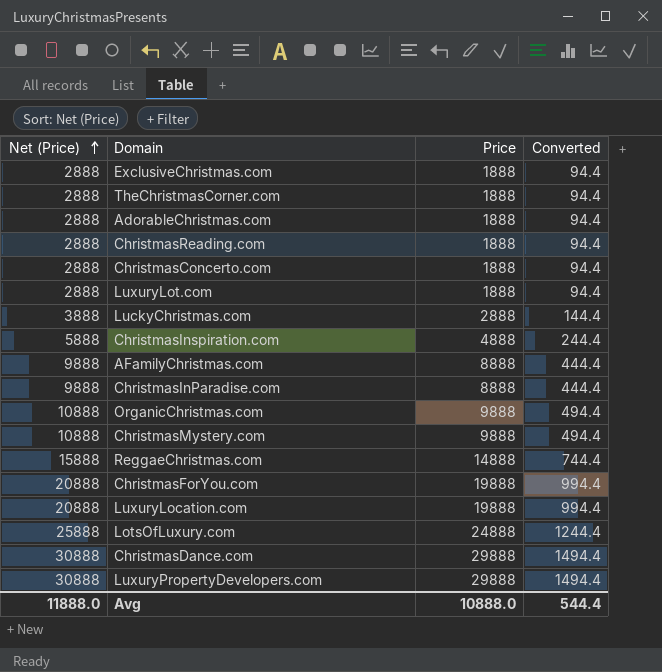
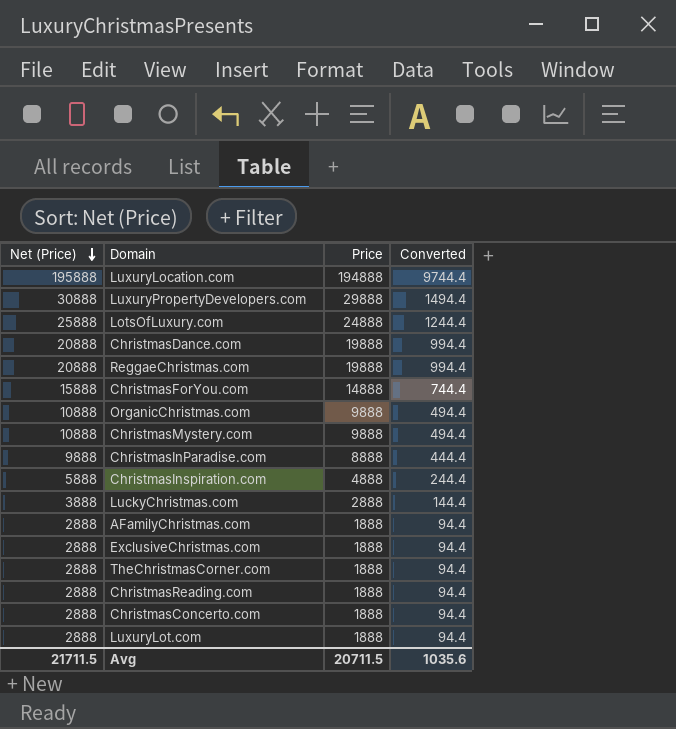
row order: Net (Price) ascending -> Net (Price) descending
row AdorableChristmas.com: 2888 | 1888 | 94.4 -> none
LuxuryLocation.com | Net (Price): 20888 -> 195888
LuxuryLocation.com | Price: 19888 -> 194888
LuxuryLocation.com | Converted: 994.4 -> 9744.4
ChristmasDance.com | Net (Price): 30888 -> 20888
ChristmasDance.com | Price: 29888 -> 19888
ChristmasDance.com | Converted: 1494.4 -> 994.4
ReggaeChristmas.com | Net (Price): 15888 -> 20888
ReggaeChristmas.com | Price: 14888 -> 19888
ReggaeChristmas.com | Converted: 744.4 -> 994.4
ChristmasForYou.com | Net (Price): 20888 -> 15888
ChristmasForYou.com | Price: 19888 -> 14888
ChristmasForYou.com | Converted: 994.4 -> 744.4
AFamilyChristmas.com | Net (Price): 9888 -> 2888
AFamilyChristmas.com | Price: 8888 -> 1888
AFamilyChristmas.com | Converted: 444.4 -> 94.4
Avg | Net (Price): 11888.0 -> 21711.5
Avg | Price: 10888.0 -> 20711.5
Avg | Converted: 544.4 -> 1035.6

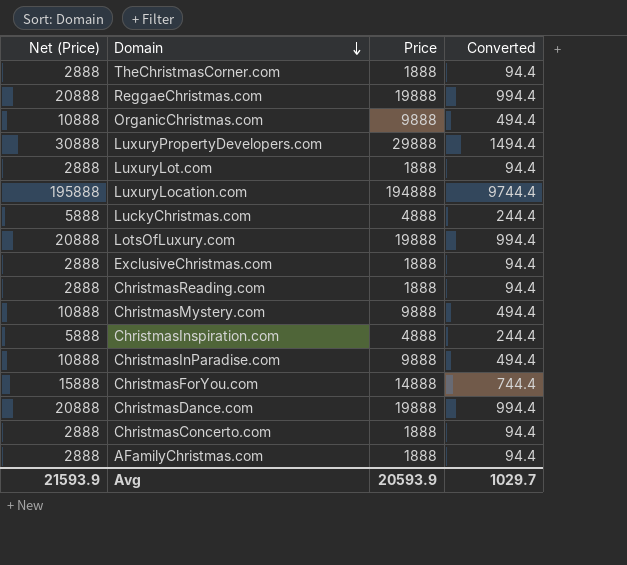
row order: Net (Price) descending -> Domain descending
LuckyChristmas.com | Net (Price): 3888 -> 5888
LuckyChristmas.com | Price: 2888 -> 4888
LuckyChristmas.com | Converted: 144.4 -> 244.4
LotsOfLuxury.com | Net (Price): 25888 -> 20888
LotsOfLuxury.com | Price: 24888 -> 19888
LotsOfLuxury.com | Converted: 1244.4 -> 994.4
ChristmasInParadise.com | Net (Price): 9888 -> 10888
ChristmasInParadise.com | Price: 8888 -> 9888
ChristmasInParadise.com | Converted: 444.4 -> 494.4
Avg | Net (Price): 21711.5 -> 21593.9
Avg | Price: 20711.5 -> 20593.9
Avg | Converted: 1035.6 -> 1029.7

